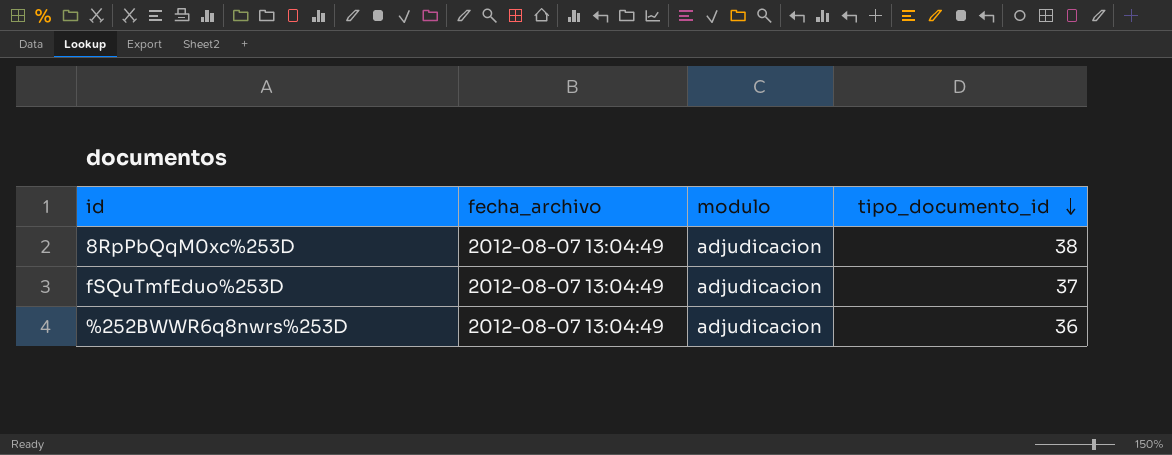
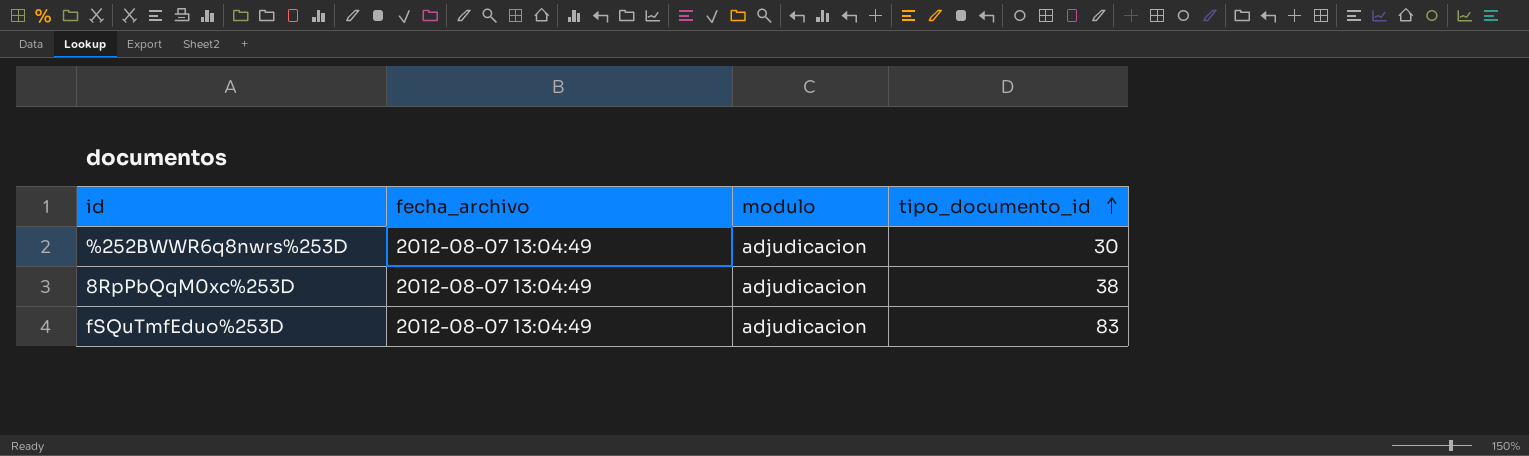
row order: tipo_documento_id descending -> tipo_documento_id ascending
%252BWWR6q8nwrs%253D | tipo_documento_id: 36 -> 30
fSQuTmfEduo%253D | tipo_documento_id: 37 -> 83

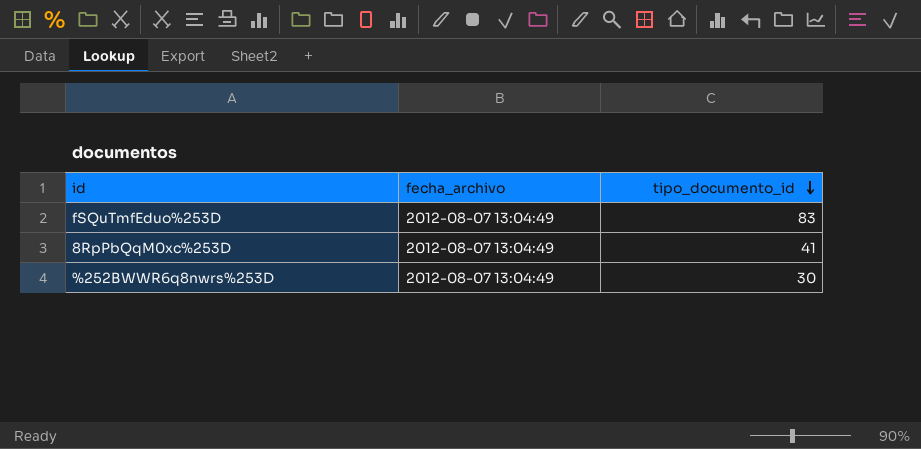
row order: tipo_documento_id ascending -> tipo_documento_id descending
column modulo | position: 3 -> none
8RpPbQqM0xc%253D | tipo_documento_id: 38 -> 41

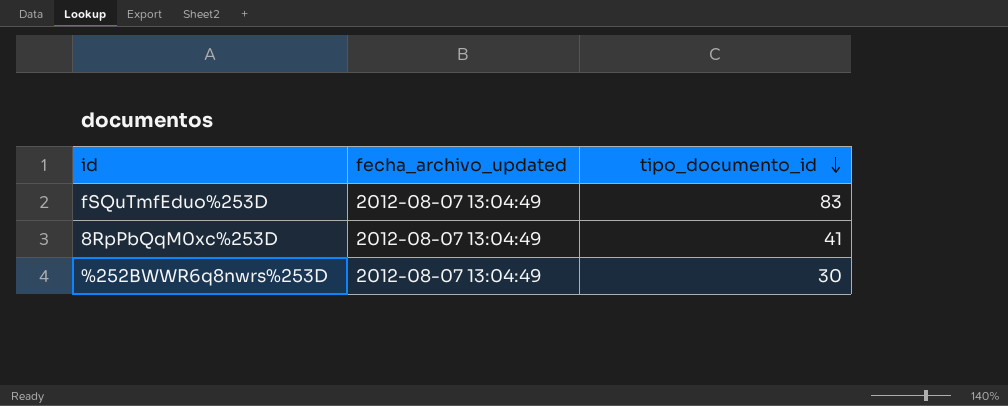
column name: fecha_archivo -> fecha_archivo_updated

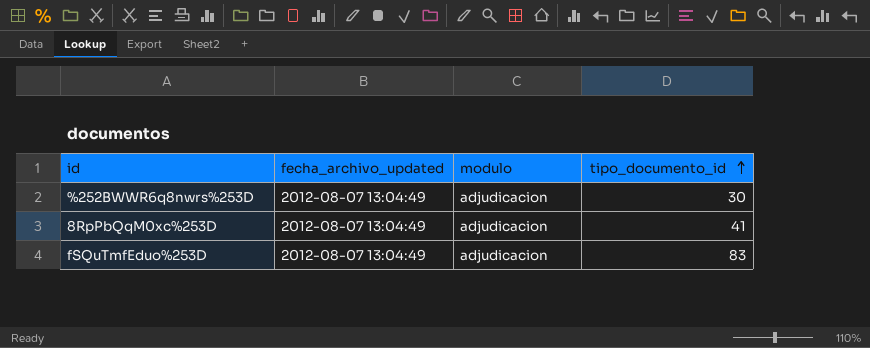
row order: tipo_documento_id descending -> tipo_documento_id ascending
column modulo | position: none -> 3

